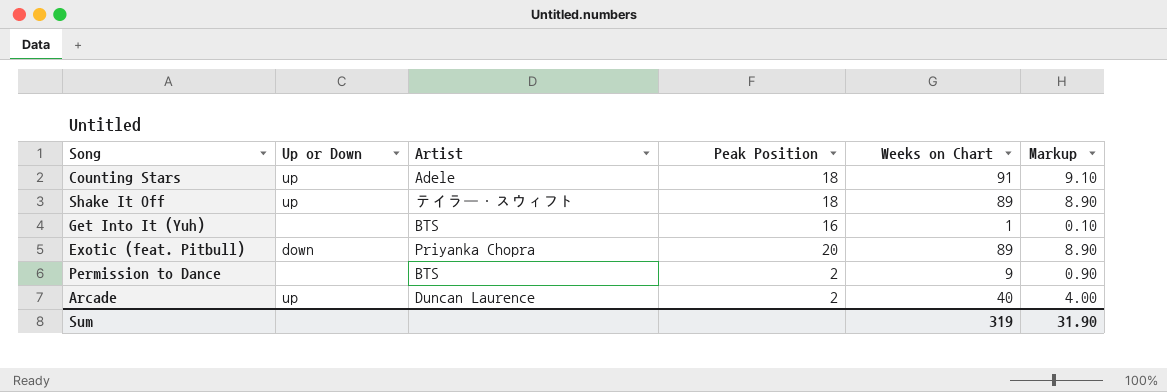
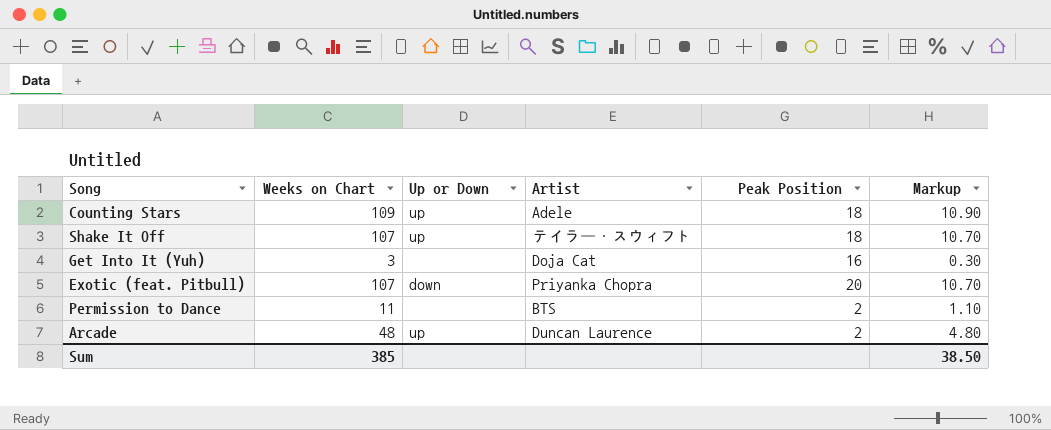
column Weeks on Chart | position: 5 -> 2
Counting Stars | Weeks on Chart: 91 -> 109
Counting Stars | Markup: 9.10 -> 10.90
Shake It Off | Weeks on Chart: 89 -> 107
Shake It Off | Markup: 8.90 -> 10.70
Get Into It (Yuh) | Weeks on Chart: 1 -> 3
Get Into It (Yuh) | Artist: BTS -> Doja Cat
Get Into It (Yuh) | Markup: 0.10 -> 0.30
Exotic (feat. Pitbull) | Weeks on Chart: 89 -> 107
Exotic (feat. Pitbull) | Markup: 8.90 -> 10.70
Permission to Dance | Weeks on Chart: 9 -> 11
Permission to Dance | Markup: 0.90 -> 1.10
Arcade | Weeks on Chart: 40 -> 48
Arcade | Markup: 4.00 -> 4.80
Sum | Weeks on Chart: 319 -> 385
Sum | Markup: 31.90 -> 38.50

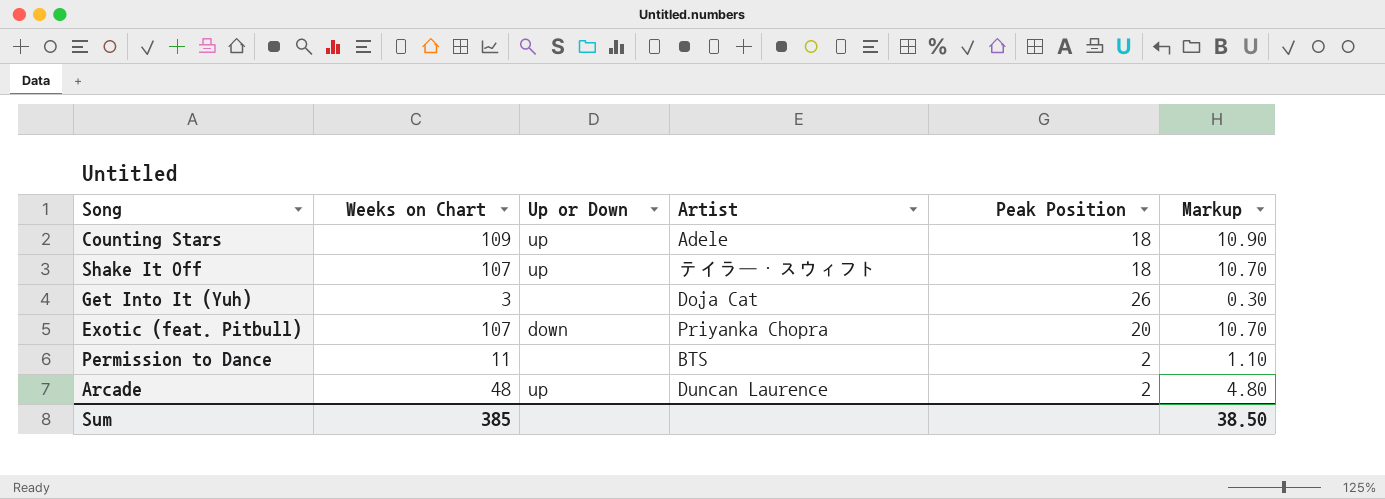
Get Into It (Yuh) | Peak Position: 16 -> 26

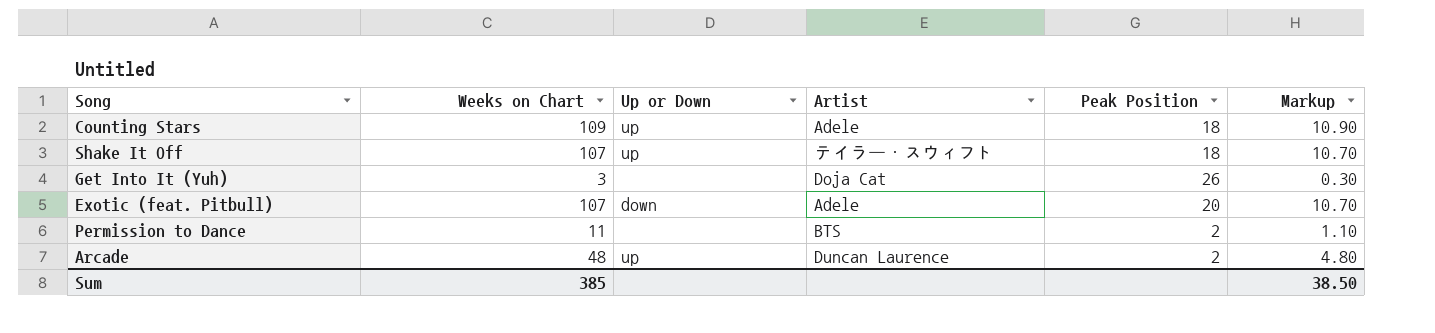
Exotic (feat. Pitbull) | Artist: Priyanka Chopra -> Adele

